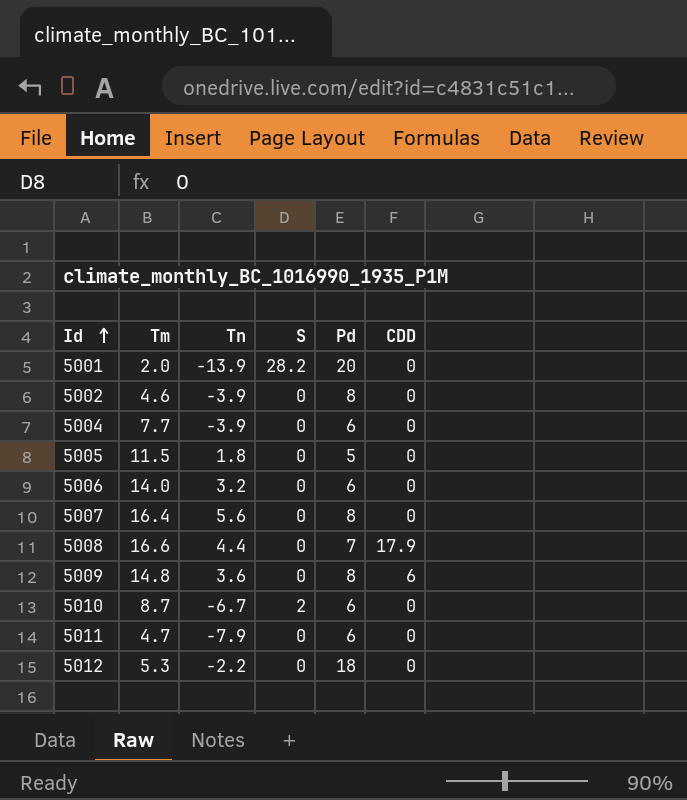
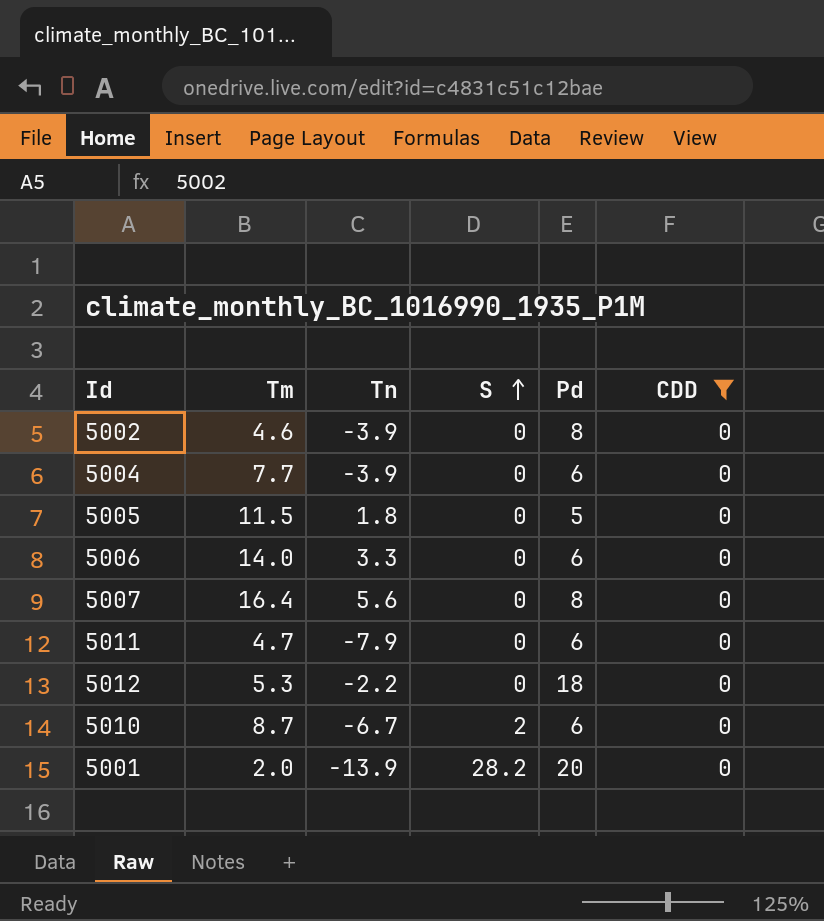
filter: none -> CDD = 0
row order: Id ascending -> S ascending
5006 | Tn: 3.2 -> 3.3

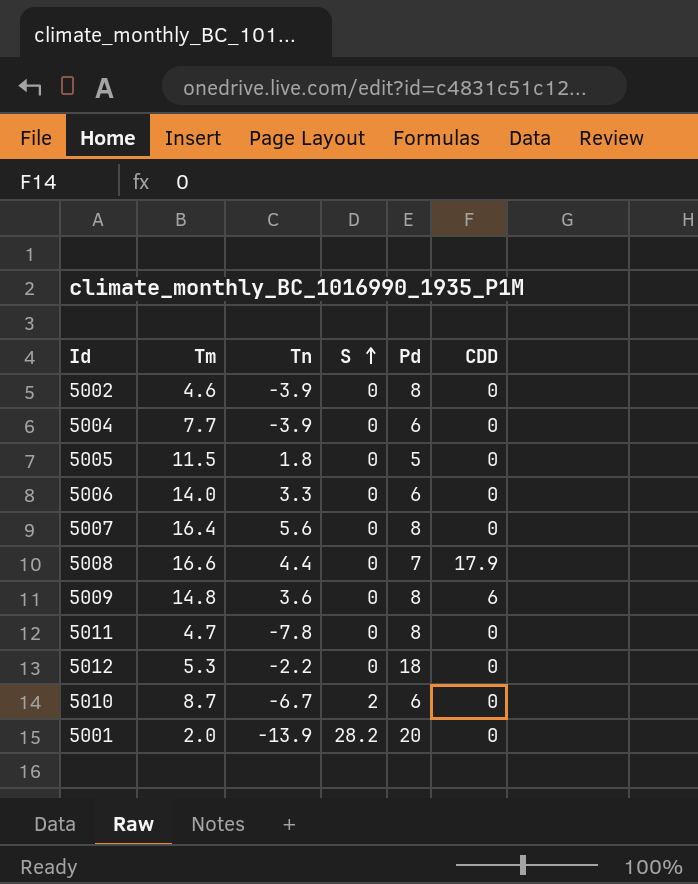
filter: CDD = 0 -> none
5011 | Tn: -7.9 -> -7.8
5011 | Pd: 6 -> 8

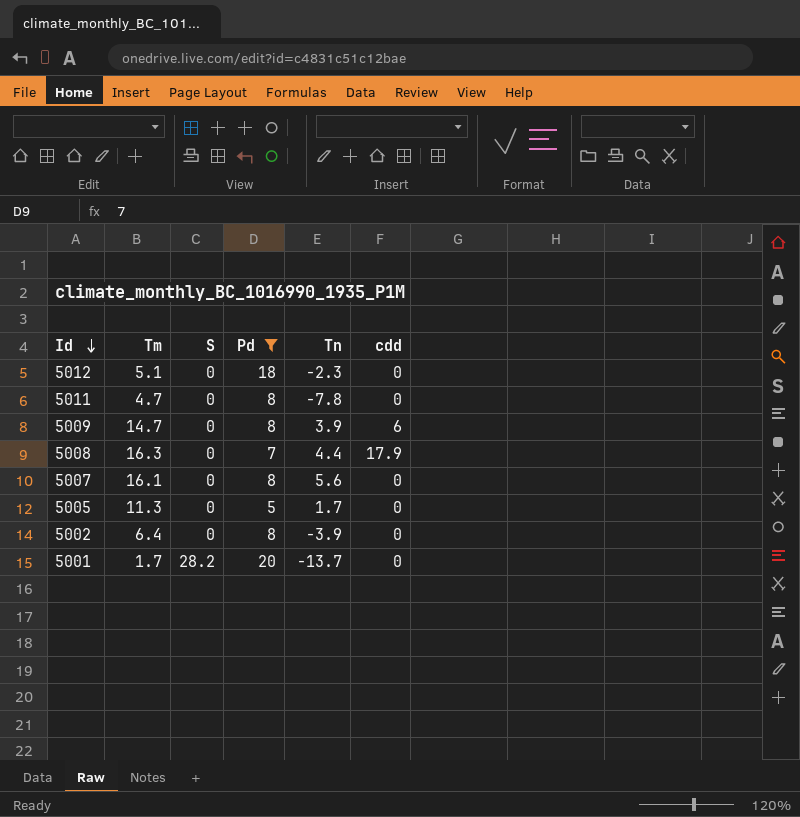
filter: none -> Pd != 6
row order: S ascending -> Id descending
column Tn | position: 3 -> 5
column name: CDD -> cdd
5012 | Tm: 5.3 -> 5.1
5012 | Tn: -2.2 -> -2.3
5009 | Tm: 14.8 -> 14.7
5009 | Tn: 3.6 -> 3.9
5008 | Tm: 16.6 -> 16.3
5007 | Tm: 16.4 -> 16.1
5005 | Tm: 11.5 -> 11.3
5005 | Tn: 1.8 -> 1.7
5002 | Tm: 4.6 -> 6.4
5001 | Tm: 2.0 -> 1.7
5001 | Tn: -13.9 -> -13.7

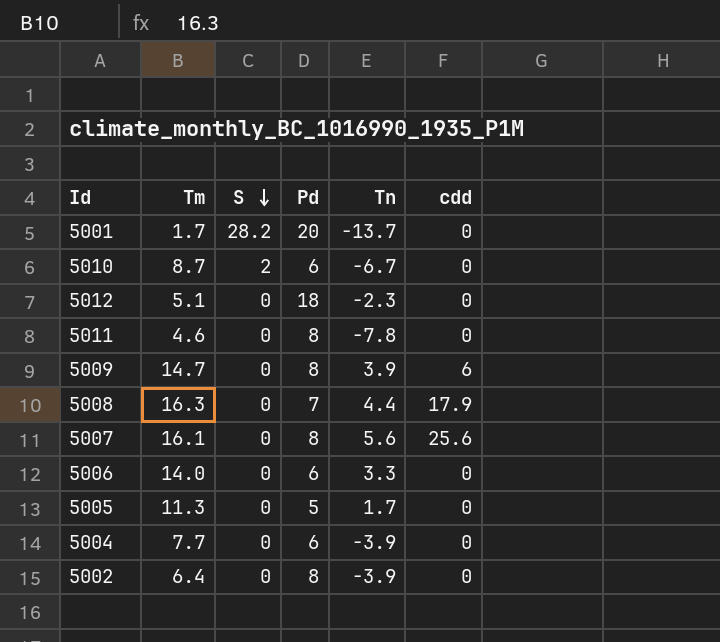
filter: Pd != 6 -> none
row order: Id descending -> S descending
5011 | Tm: 4.7 -> 4.6
5007 | cdd: 0 -> 25.6

